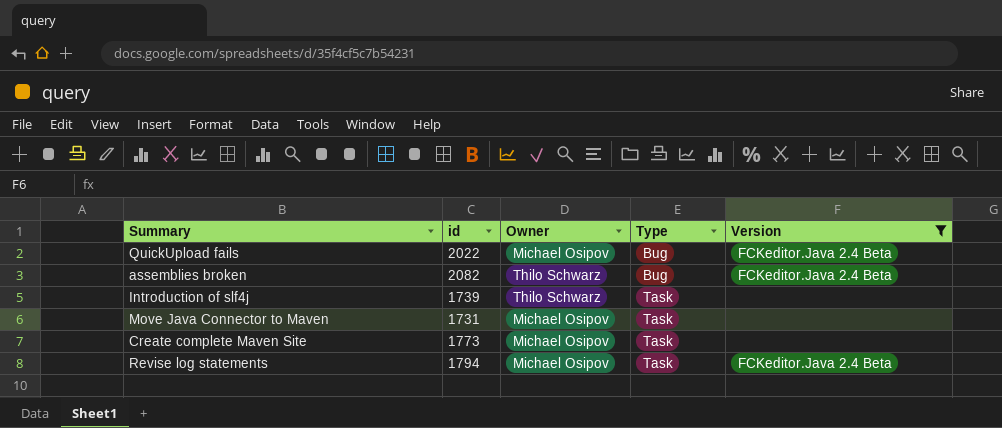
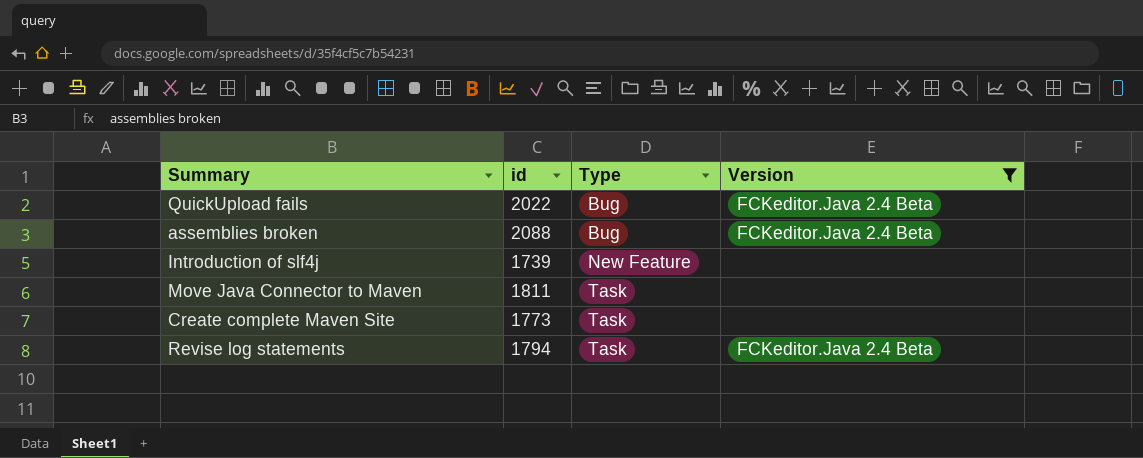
column Owner | position: 3 -> none
assemblies broken | id: 2082 -> 2088
Introduction of slf4j | Type: Task -> New Feature
Move Java Connector to Maven | id: 1731 -> 1811

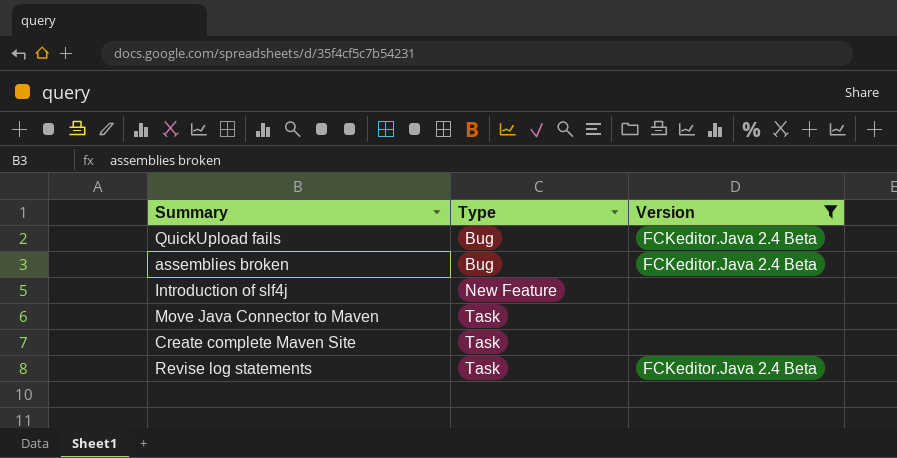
column id | position: 2 -> none

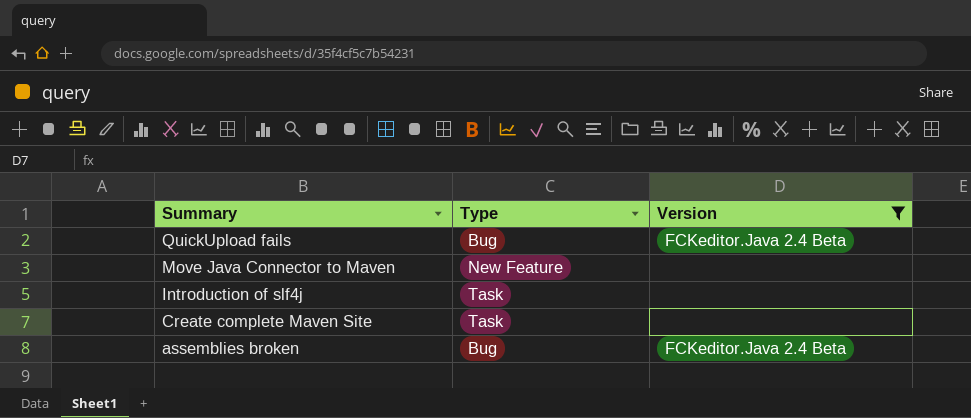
row order: Type ascending -> Summary descending
row Revise log statements: Task | FCKeditor.Java 2.4 Beta -> none
Move Java Connector to Maven | Type: Task -> New Feature
Introduction of slf4j | Type: New Feature -> Task

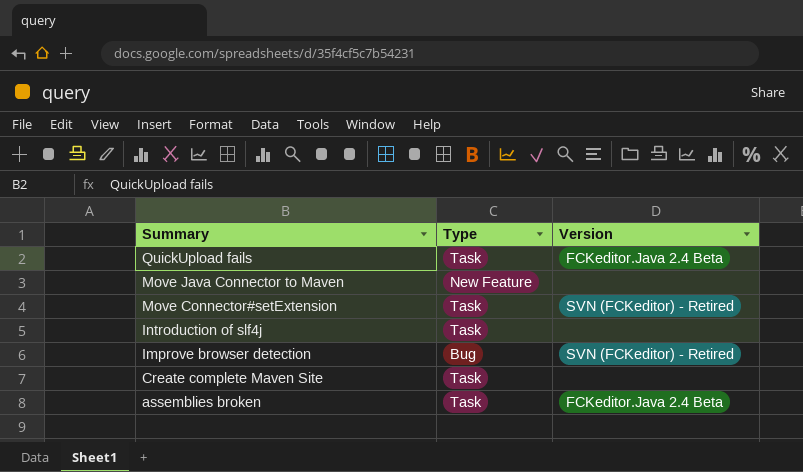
filter: Version != SVN (FCKeditor) - Retired -> none
QuickUpload fails | Type: Bug -> Task
assemblies broken | Type: Bug -> Task

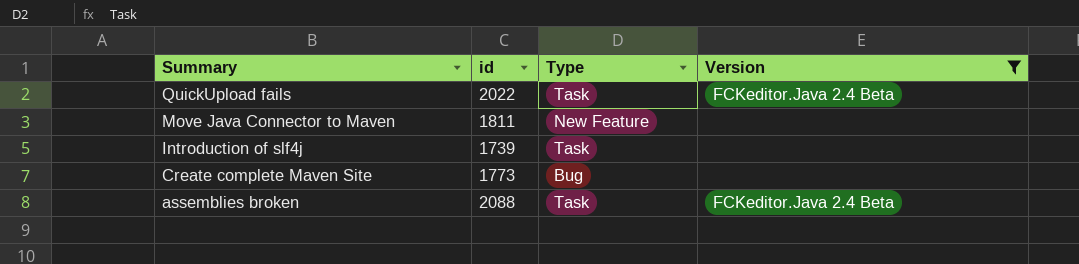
filter: none -> Version != SVN (FCKeditor) - Retired
column id | position: none -> 2
Create complete Maven Site | Type: Task -> Bug

